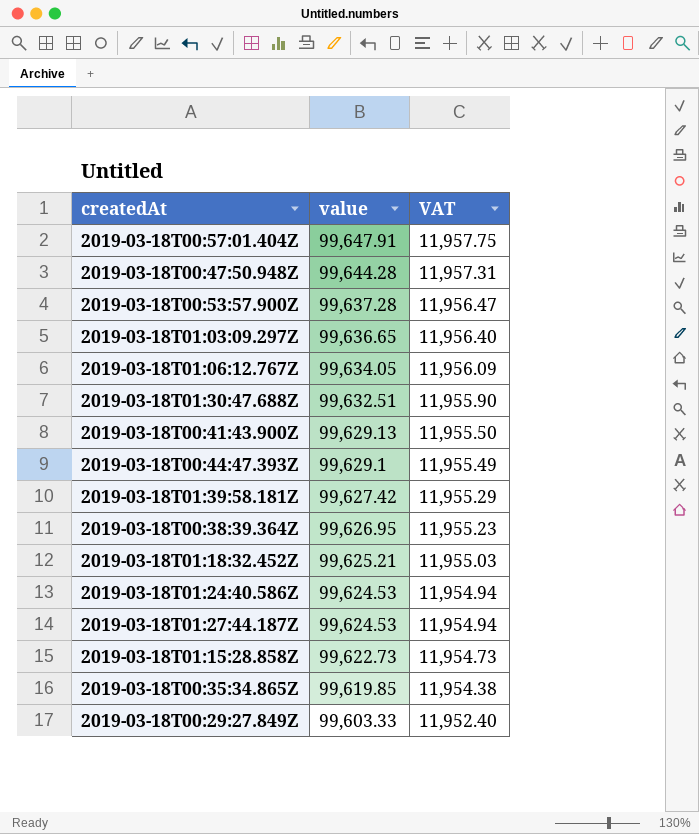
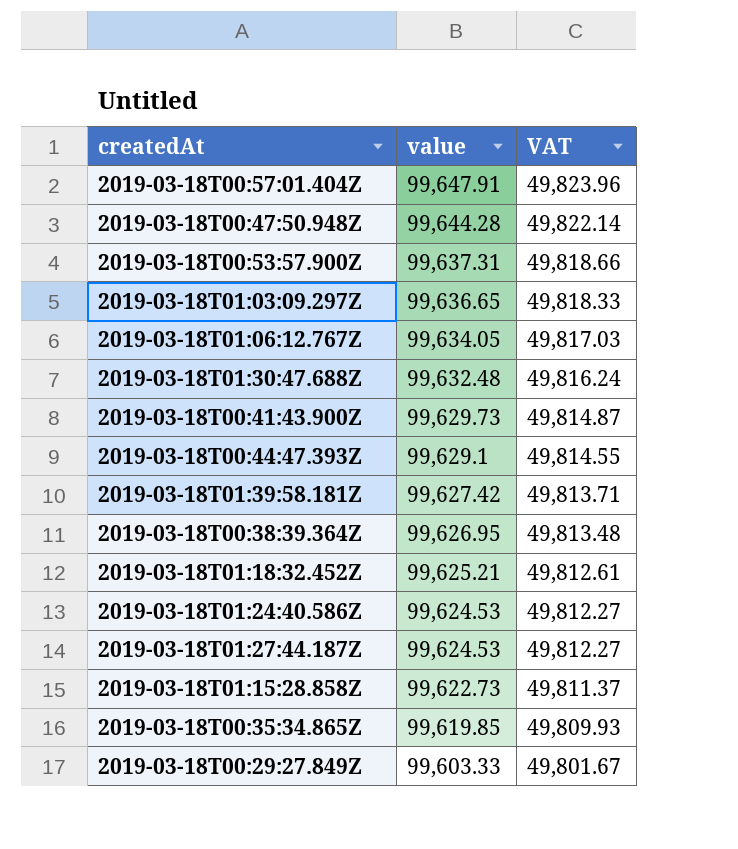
column VAT | formula: [value] * 0.12 -> [value] * 0.5
2019-03-18T00:53:57.900Z | value: 99,637.28 -> 99,637.31
2019-03-18T01:30:47.688Z | value: 99,632.51 -> 99,632.48
2019-03-18T00:41:43.900Z | value: 99,629.13 -> 99,629.73

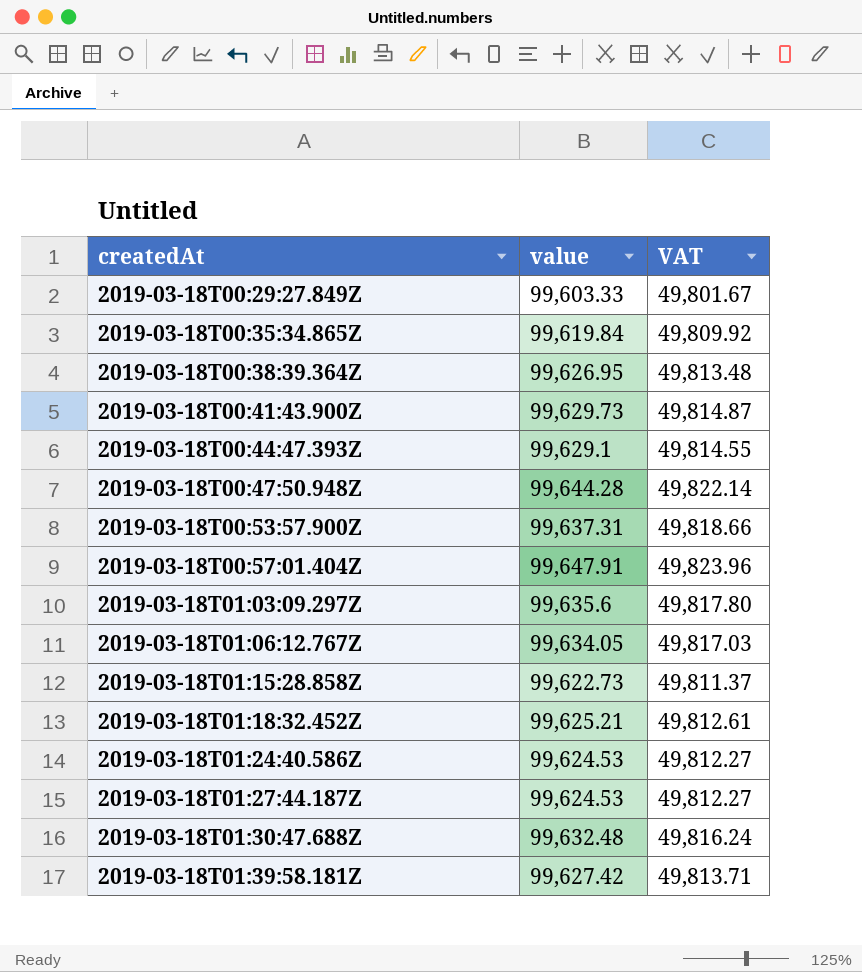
row order: value descending -> createdAt ascending
2019-03-18T00:35:34.865Z | value: 99,619.85 -> 99,619.84
2019-03-18T00:35:34.865Z | VAT: 49,809.93 -> 49,809.92
2019-03-18T01:03:09.297Z | value: 99,636.65 -> 99,635.6
2019-03-18T01:03:09.297Z | VAT: 49,818.33 -> 49,817.80

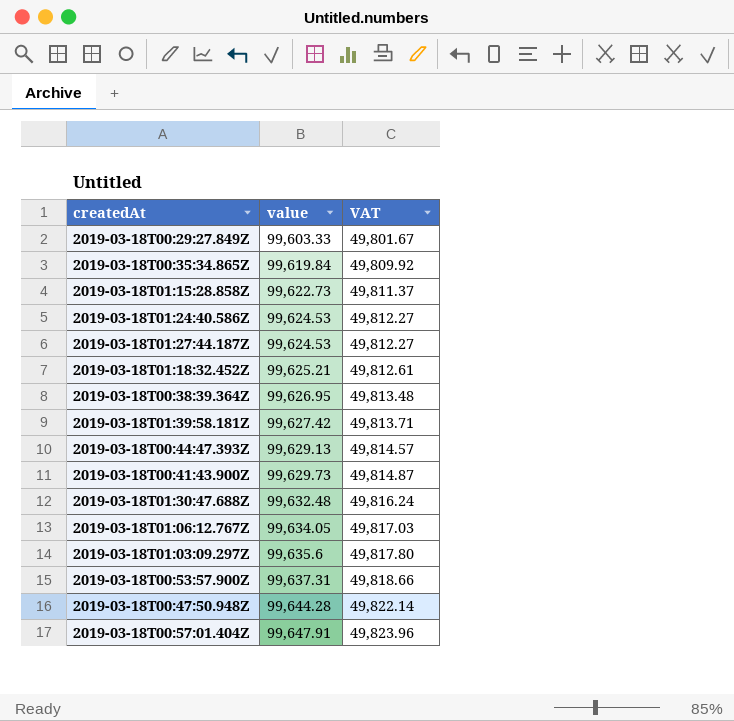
row order: createdAt ascending -> value ascending
2019-03-18T00:44:47.393Z | value: 99,629.1 -> 99,629.13
2019-03-18T00:44:47.393Z | VAT: 49,814.55 -> 49,814.57

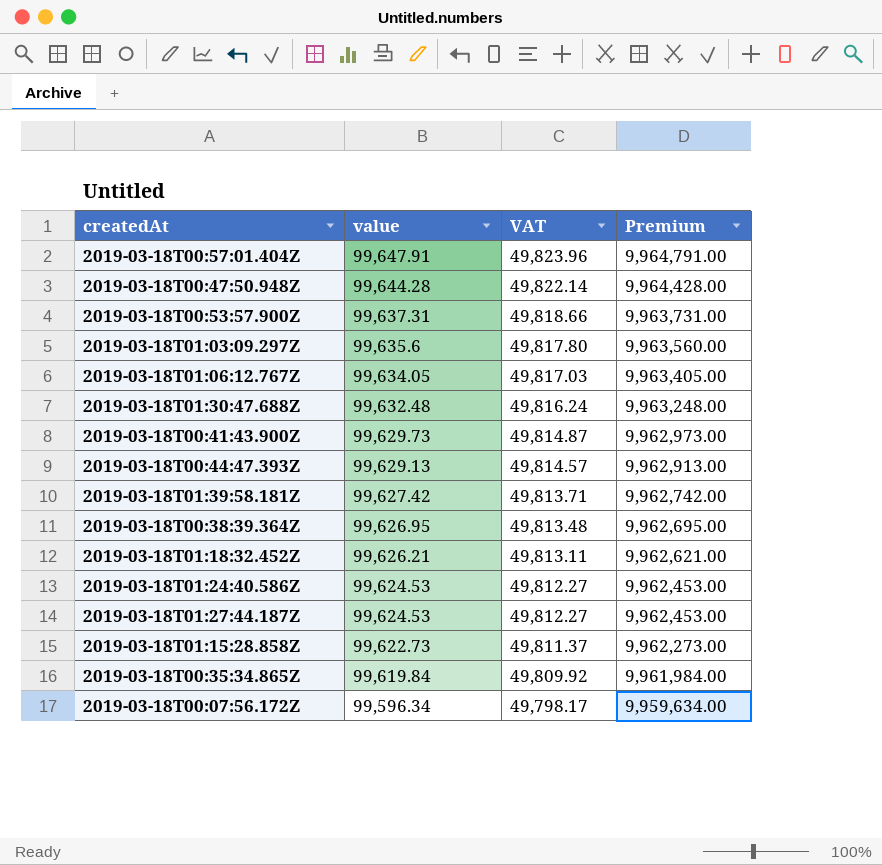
row order: value ascending -> value descending
column Premium | formula: none -> [value] * 100
row 2019-03-18T00:29:27.849Z: 99,603.33 | 49,801.67 -> none
2019-03-18T01:18:32.452Z | value: 99,625.21 -> 99,626.21
2019-03-18T01:18:32.452Z | VAT: 49,812.61 -> 49,813.11
row 2019-03-18T00:07:56.172Z: none -> 99,596.34 | 49,798.17 | 9,959,634.00

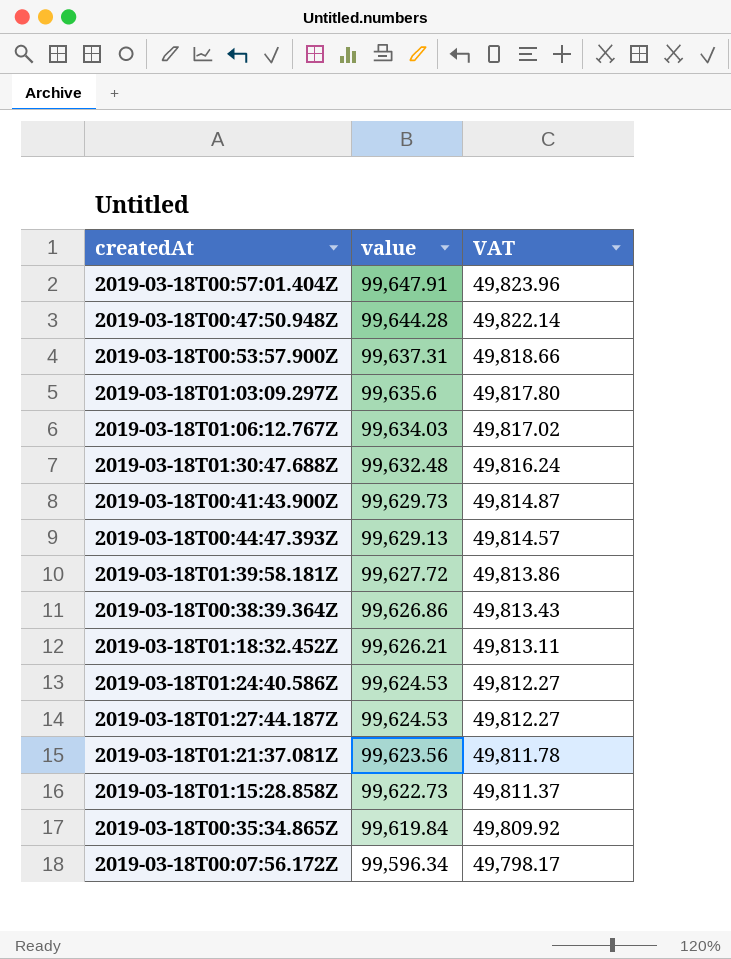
column Premium | formula: [value] * 100 -> none
2019-03-18T01:06:12.767Z | value: 99,634.05 -> 99,634.03
2019-03-18T01:06:12.767Z | VAT: 49,817.03 -> 49,817.02
2019-03-18T01:39:58.181Z | value: 99,627.42 -> 99,627.72
2019-03-18T01:39:58.181Z | VAT: 49,813.71 -> 49,813.86
2019-03-18T00:38:39.364Z | value: 99,626.95 -> 99,626.86
2019-03-18T00:38:39.364Z | VAT: 49,813.48 -> 49,813.43
row 2019-03-18T01:21:37.081Z: none -> 99,623.56 | 49,811.78

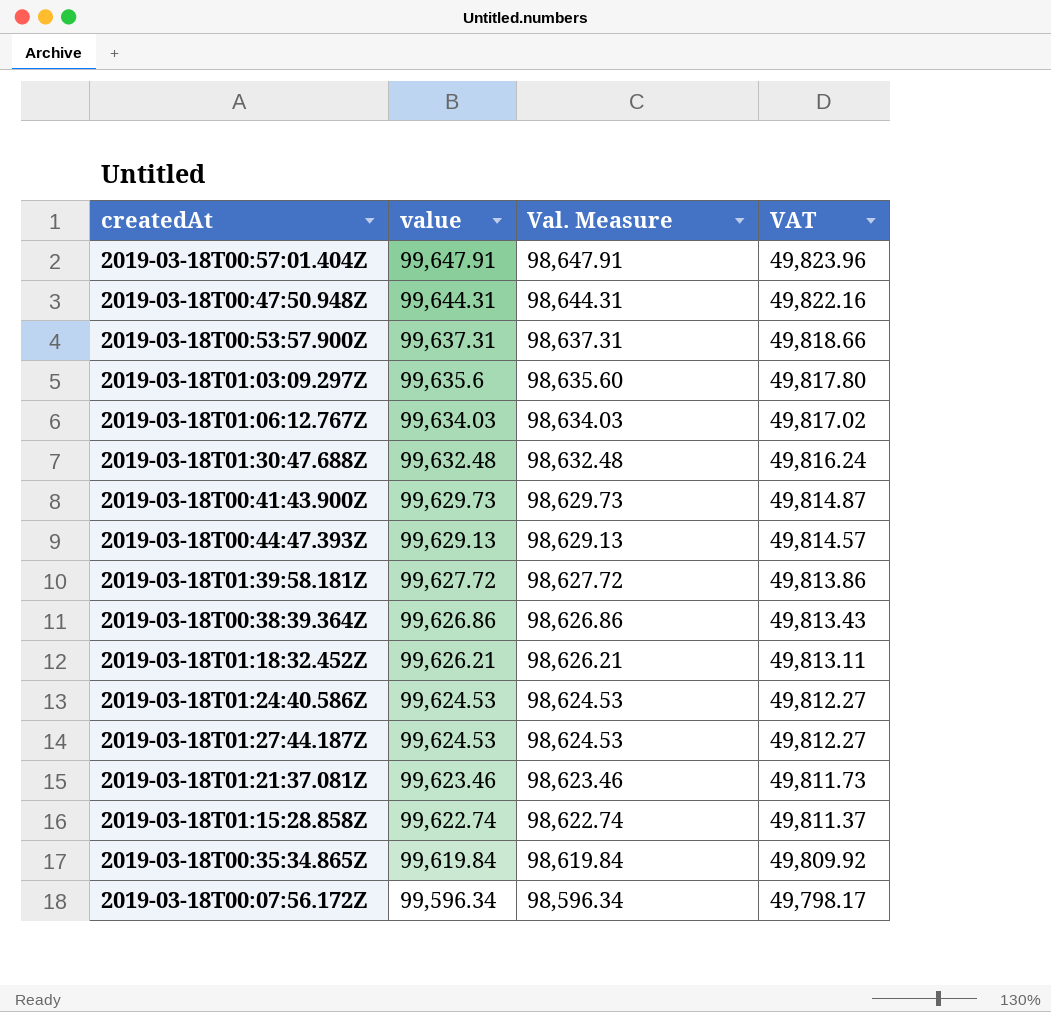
column Val. Measure | formula: none -> [value] - 1000
2019-03-18T00:47:50.948Z | value: 99,644.28 -> 99,644.31
2019-03-18T00:47:50.948Z | VAT: 49,822.14 -> 49,822.16
2019-03-18T01:21:37.081Z | value: 99,623.56 -> 99,623.46
2019-03-18T01:21:37.081Z | VAT: 49,811.78 -> 49,811.73
2019-03-18T01:15:28.858Z | value: 99,622.73 -> 99,622.74

